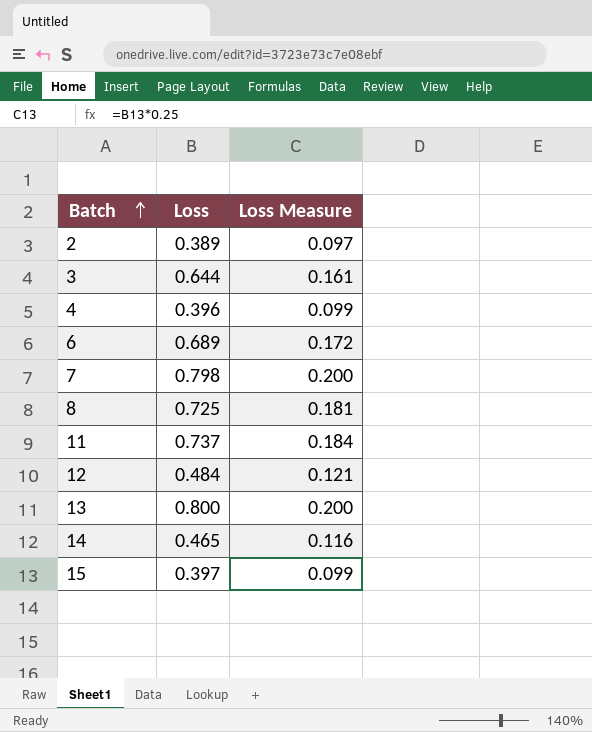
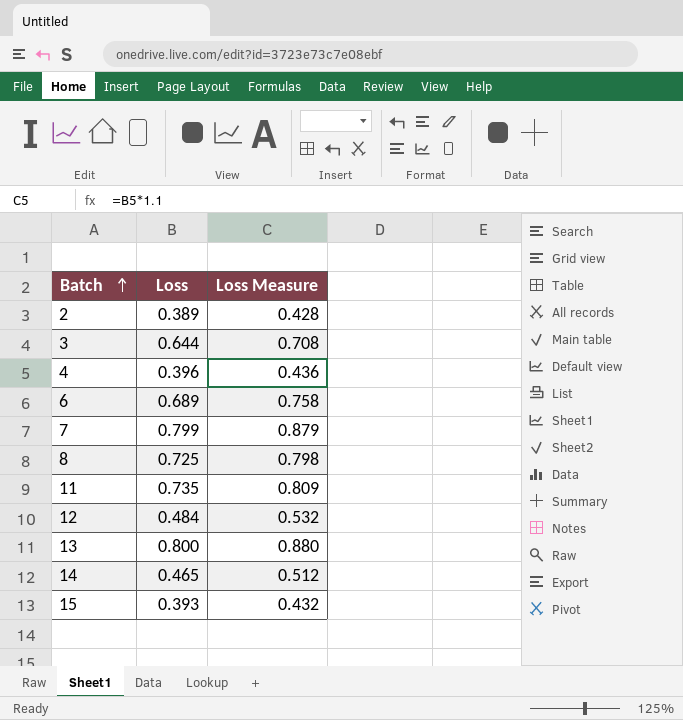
column Loss Measure | formula: [Loss] * 0.25 -> [Loss] * 1.1
7 | Loss: 0.798 -> 0.799
11 | Loss: 0.737 -> 0.735
15 | Loss: 0.397 -> 0.393

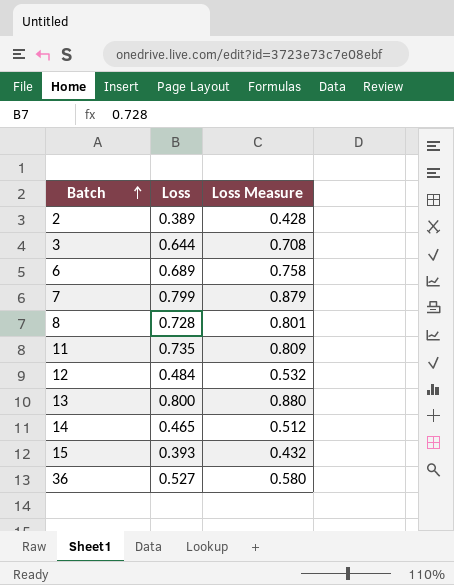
row 4: 0.396 | 0.436 -> none
8 | Loss: 0.725 -> 0.728
8 | Loss Measure: 0.798 -> 0.801
row 36: none -> 0.527 | 0.580

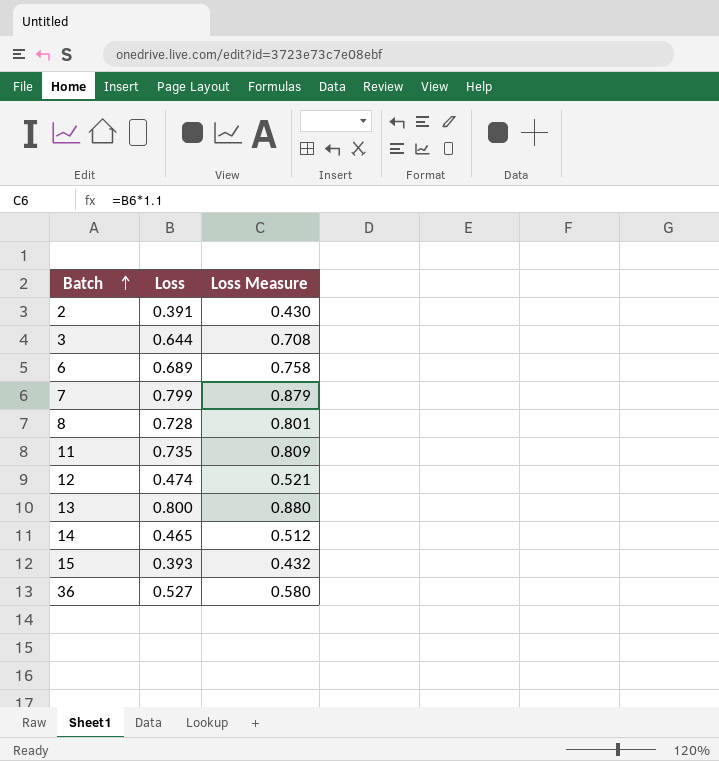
2 | Loss: 0.389 -> 0.391
2 | Loss Measure: 0.428 -> 0.430
12 | Loss: 0.484 -> 0.474
12 | Loss Measure: 0.532 -> 0.521

